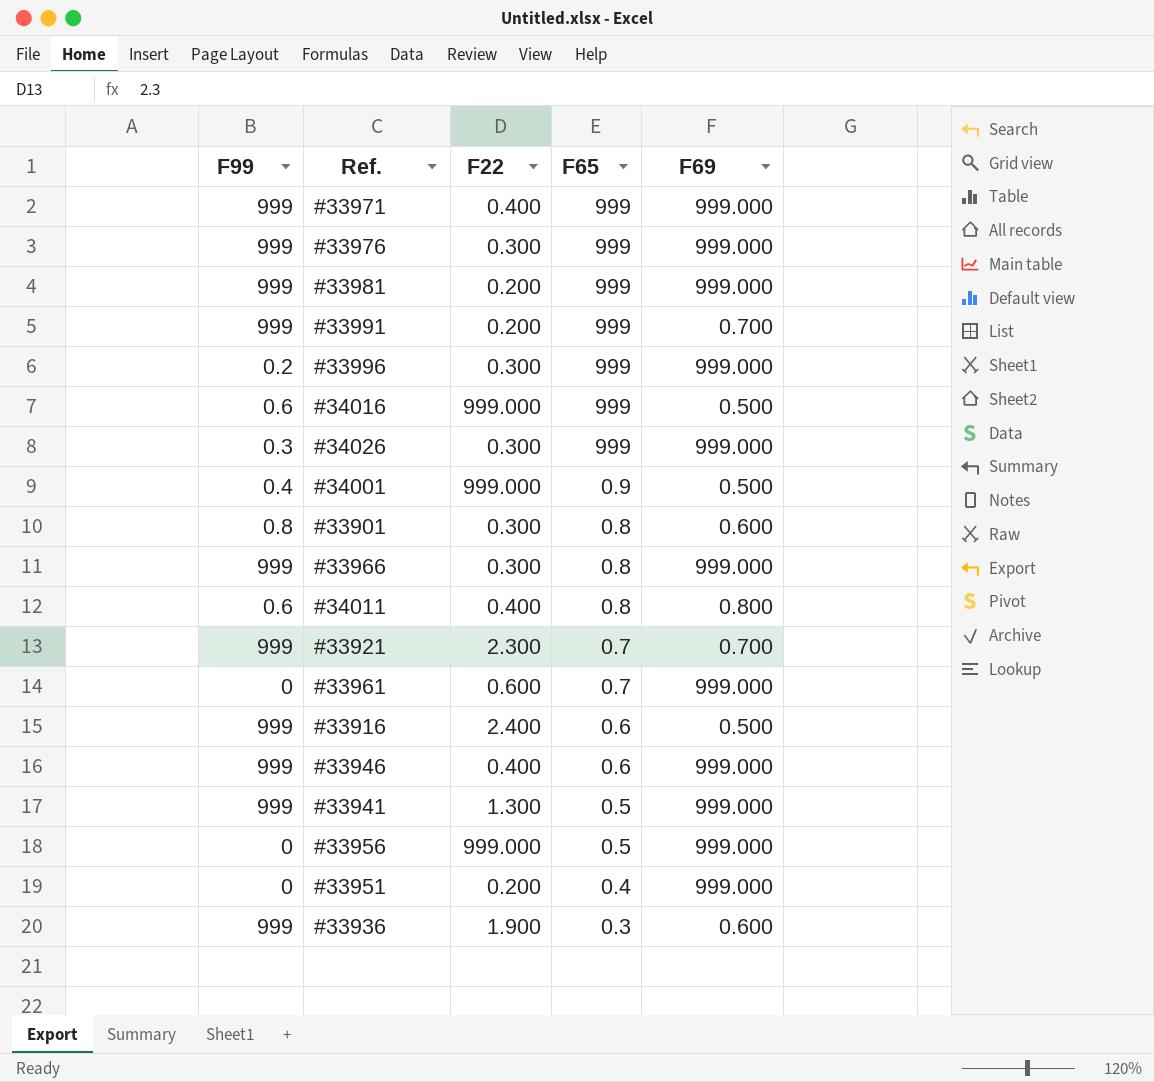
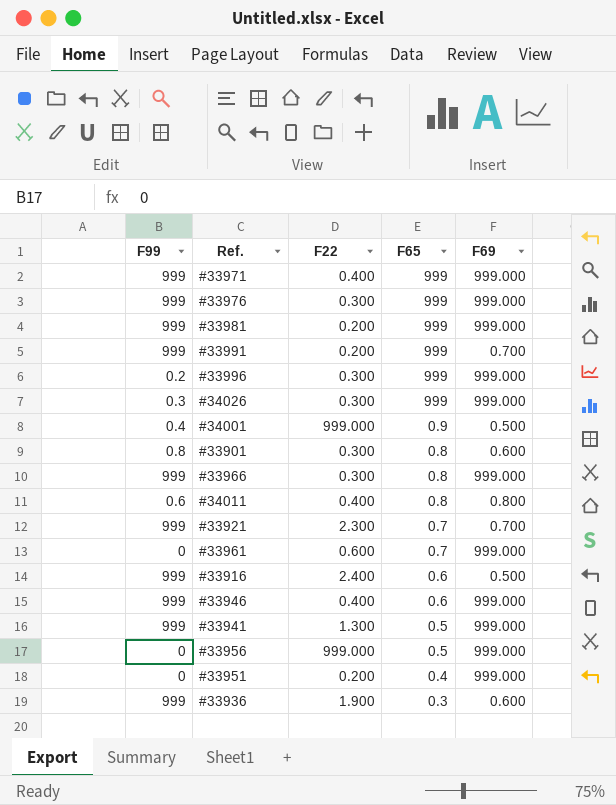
row #34016: 0.6 | 999.000 | 999 | 0.500 -> none

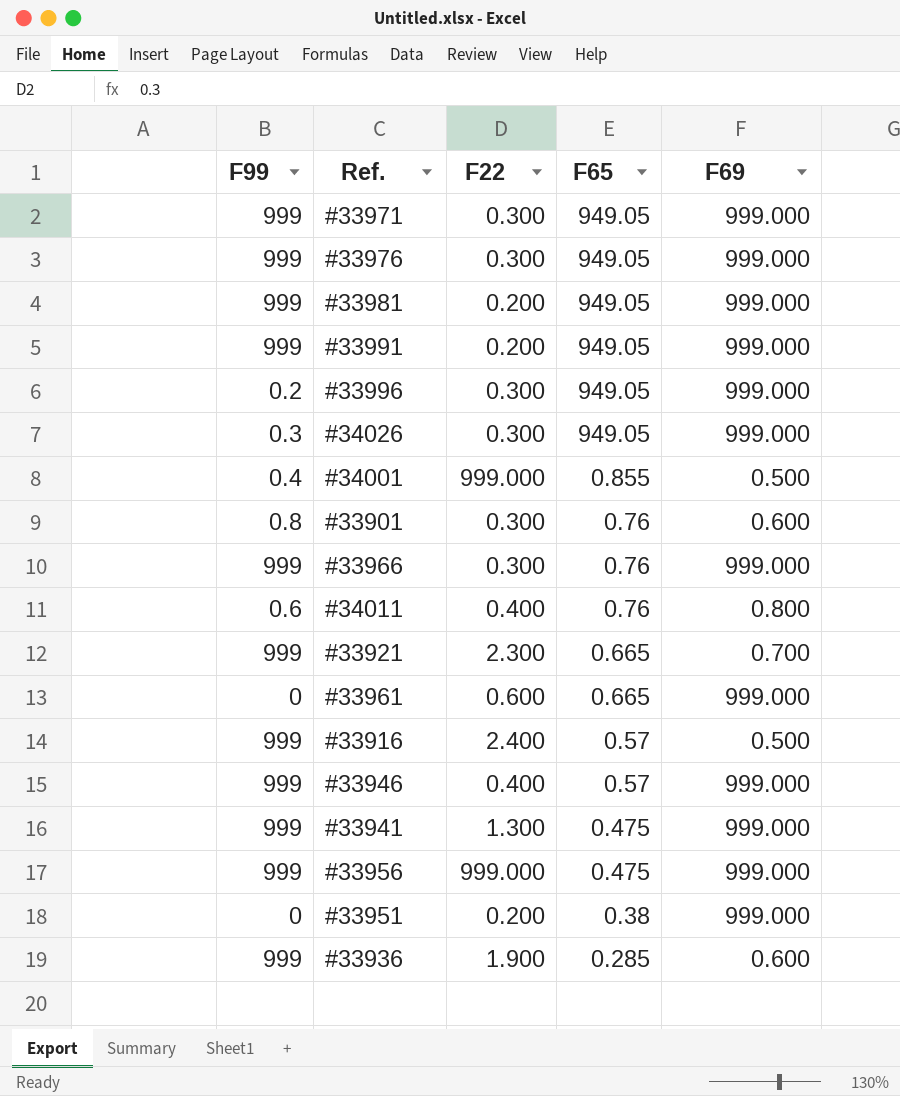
#33971 | F22: 0.400 -> 0.300
#33971 | F65: 999 -> 949.05
#33976 | F65: 999 -> 949.05
#33981 | F65: 999 -> 949.05
#33991 | F65: 999 -> 949.05
#33991 | F69: 0.700 -> 999.000
#33996 | F65: 999 -> 949.05
#34026 | F65: 999 -> 949.05
#34001 | F65: 0.9 -> 0.855
#33901 | F65: 0.8 -> 0.76
#33966 | F65: 0.8 -> 0.76
#34011 | F65: 0.8 -> 0.76
#33921 | F65: 0.7 -> 0.665
#33961 | F65: 0.7 -> 0.665
#33916 | F65: 0.6 -> 0.57
#33946 | F65: 0.6 -> 0.57
#33941 | F65: 0.5 -> 0.475
#33956 | F99: 0 -> 999
#33956 | F65: 0.5 -> 0.475
#33951 | F65: 0.4 -> 0.38
#33936 | F65: 0.3 -> 0.285

